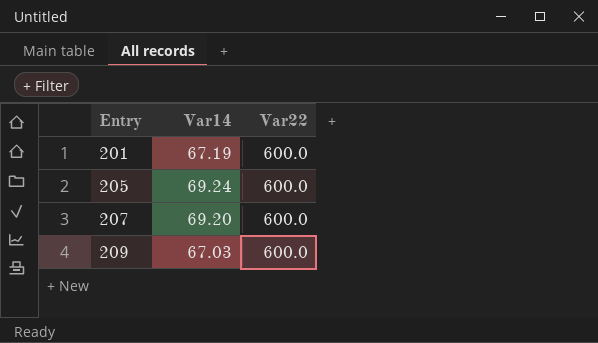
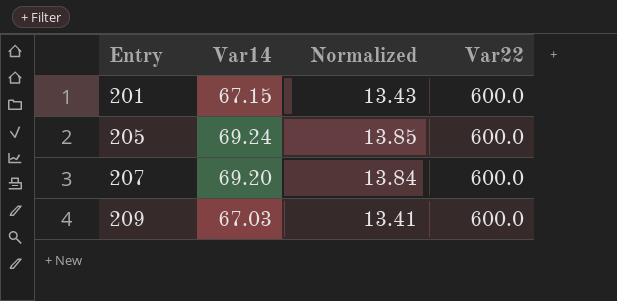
column Normalized | formula: none -> [Var14] * 0.2
201 | Var14: 67.19 -> 67.15

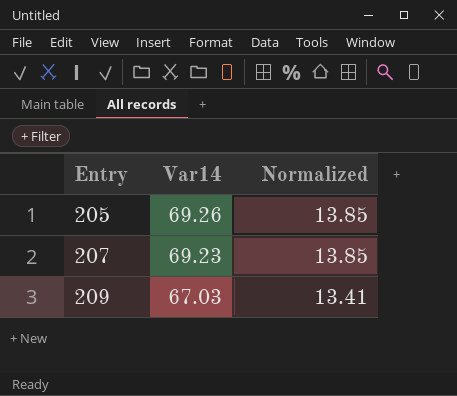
column Var22 | position: 4 -> none
row 201: 67.15 | 13.43 | 600.0 -> none
205 | Var14: 69.24 -> 69.26
207 | Var14: 69.20 -> 69.23
207 | Normalized: 13.84 -> 13.85

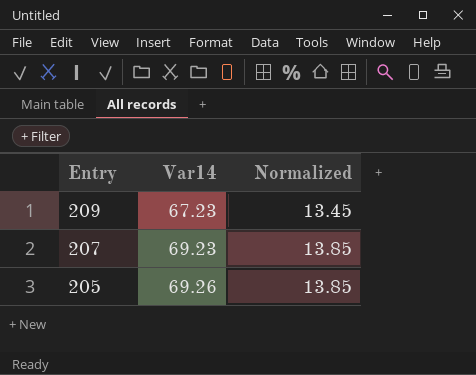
row order: Entry ascending -> Entry descending
209 | Var14: 67.03 -> 67.23
209 | Normalized: 13.41 -> 13.45

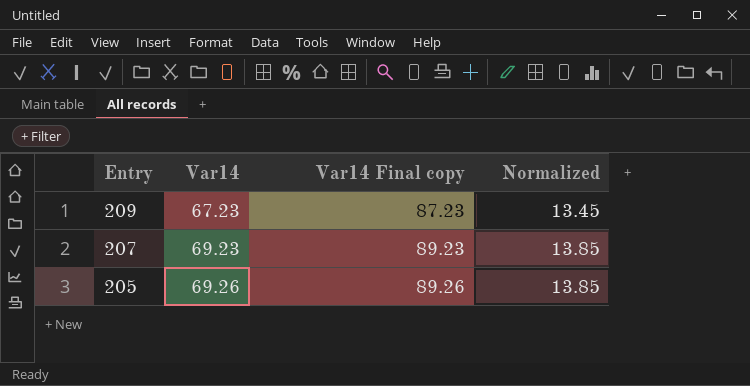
column Var14 Final copy | formula: none -> [Var14] + 20

